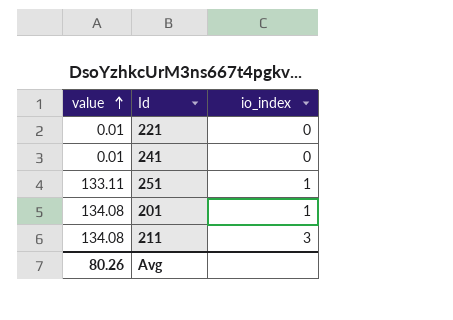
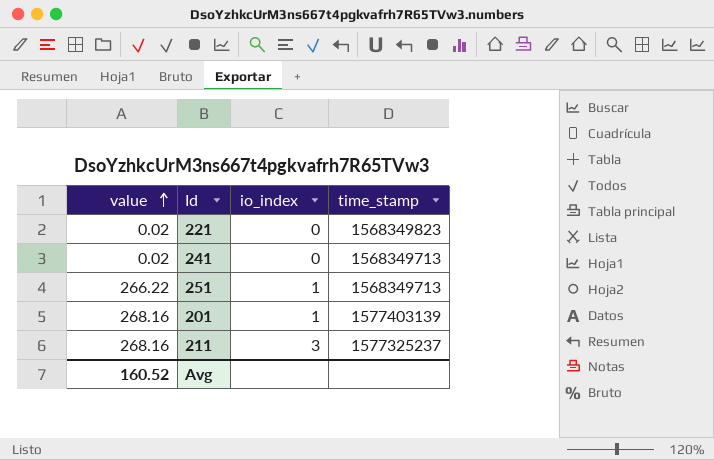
column time_stamp | position: none -> 4
221 | value: 0.01 -> 0.02
241 | value: 0.01 -> 0.02
251 | value: 133.11 -> 266.22
201 | value: 134.08 -> 268.16
211 | value: 134.08 -> 268.16
Avg | value: 80.26 -> 160.52

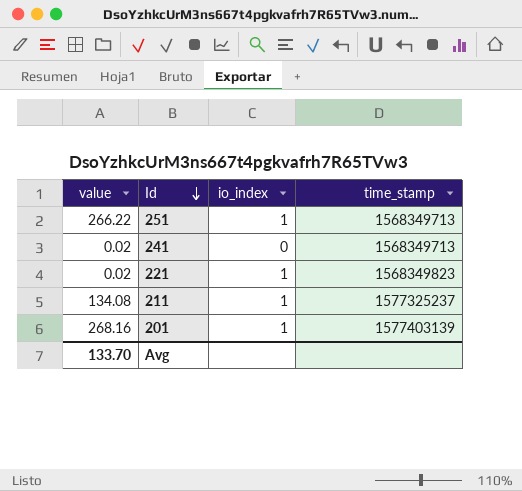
row order: value ascending -> Id descending
221 | io_index: 0 -> 1
211 | value: 268.16 -> 134.08
211 | io_index: 3 -> 1
Avg | value: 160.52 -> 133.70

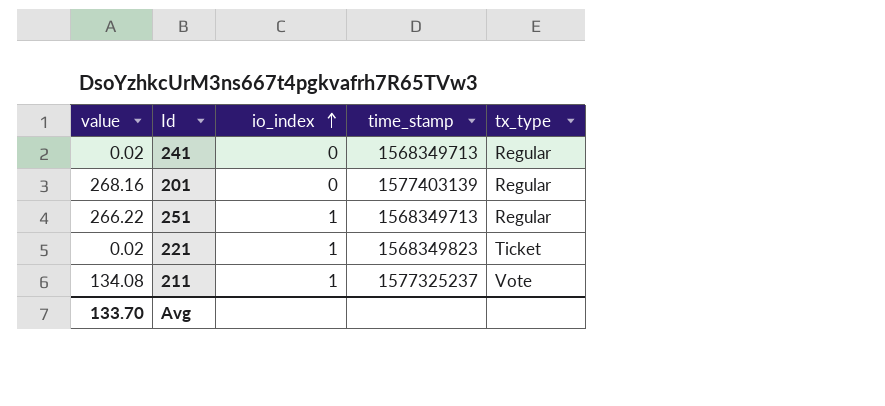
row order: Id descending -> io_index ascending
column tx_type | position: none -> 5
201 | io_index: 1 -> 0

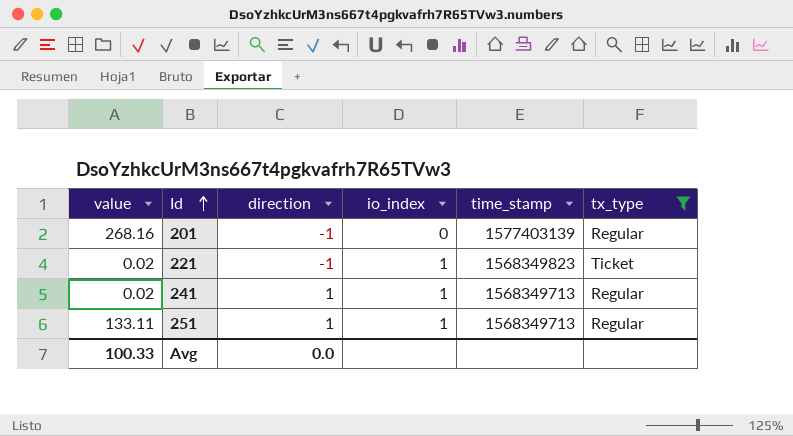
filter: none -> tx_type != Vote
row order: io_index ascending -> Id ascending
column direction | position: none -> 3
241 | io_index: 0 -> 1
251 | value: 266.22 -> 133.11
Avg | value: 133.70 -> 100.33

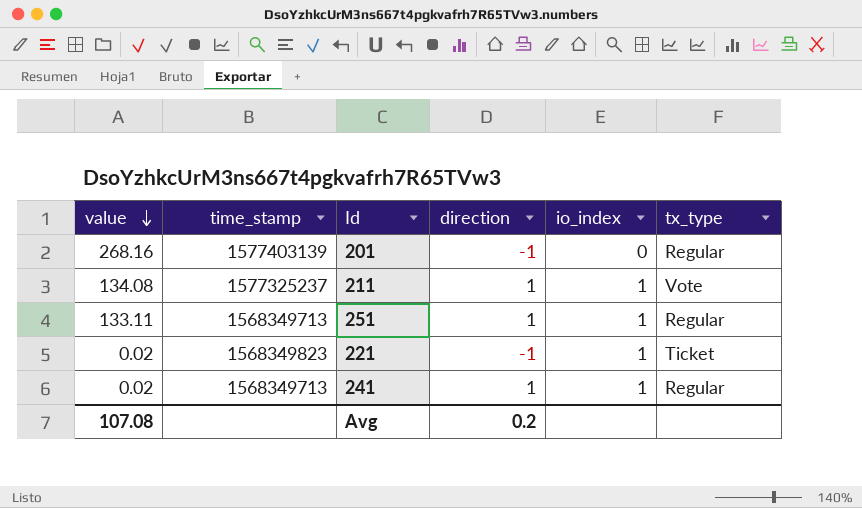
filter: tx_type != Vote -> none
row order: Id ascending -> value descending
column time_stamp | position: 5 -> 2
Avg | value: 100.33 -> 107.08
Avg | direction: 0.0 -> 0.2

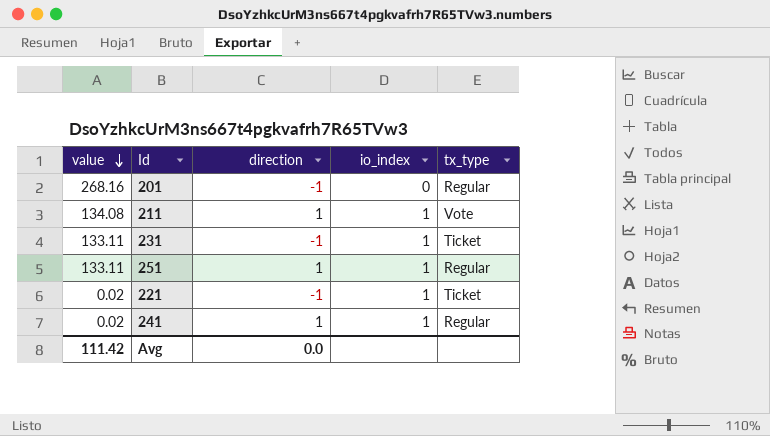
column time_stamp | position: 2 -> none
row 231: none -> 133.11 | -1 | 1 | Ticket
Avg | value: 107.08 -> 111.42
Avg | direction: 0.2 -> 0.0

